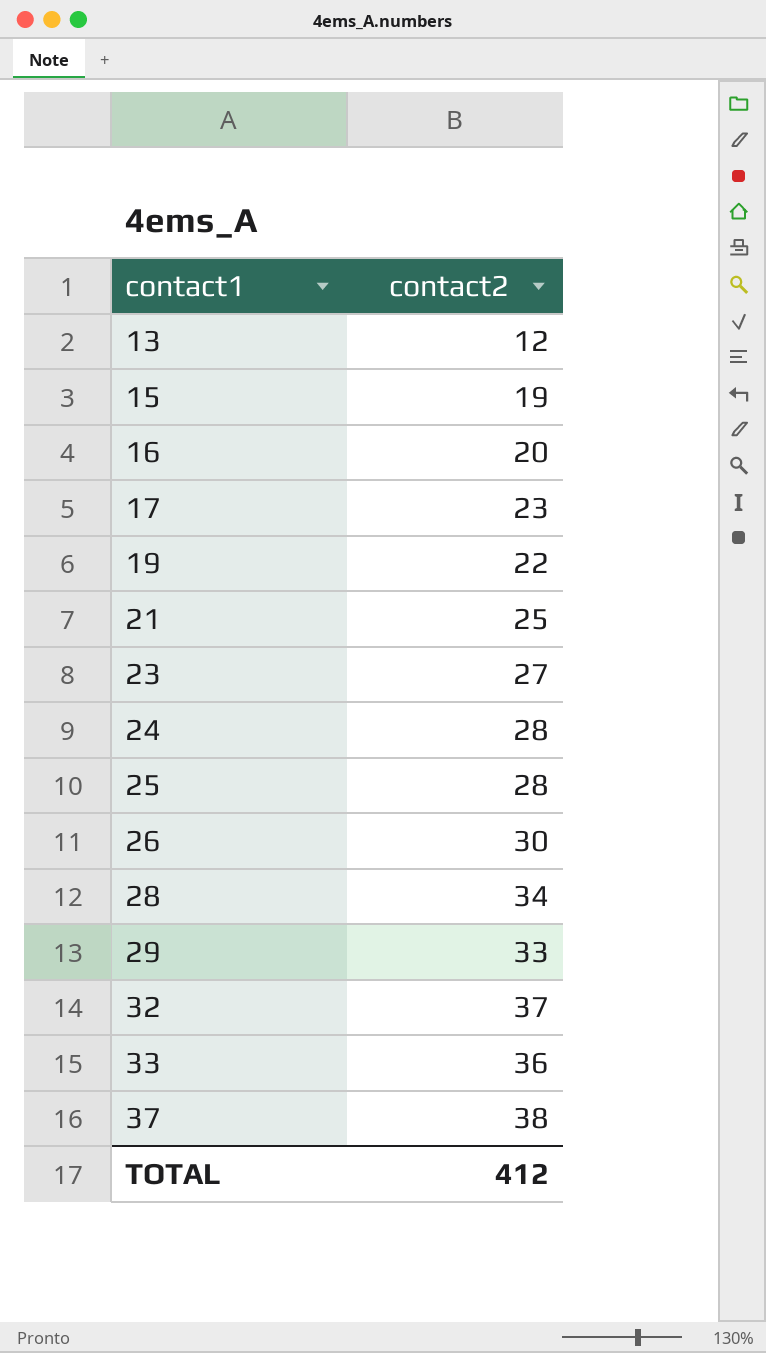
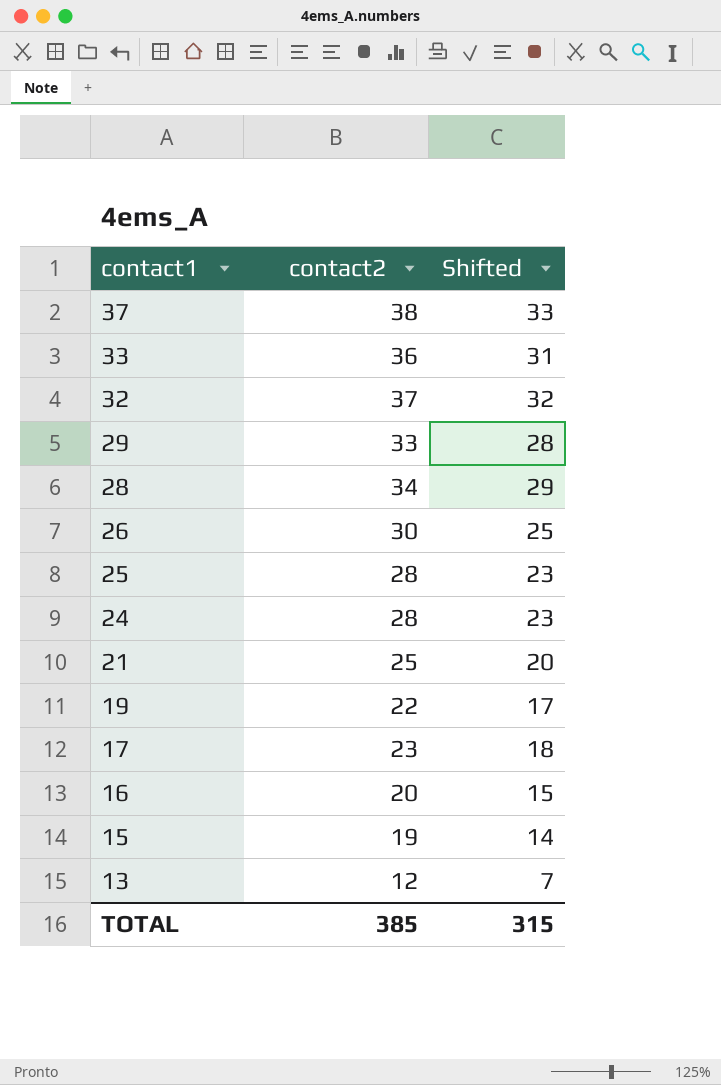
row order: contact1 ascending -> contact1 descending
column Shifted | formula: none -> [contact2] - 5
row 23: 27 -> none
TOTAL | contact2: 412 -> 385

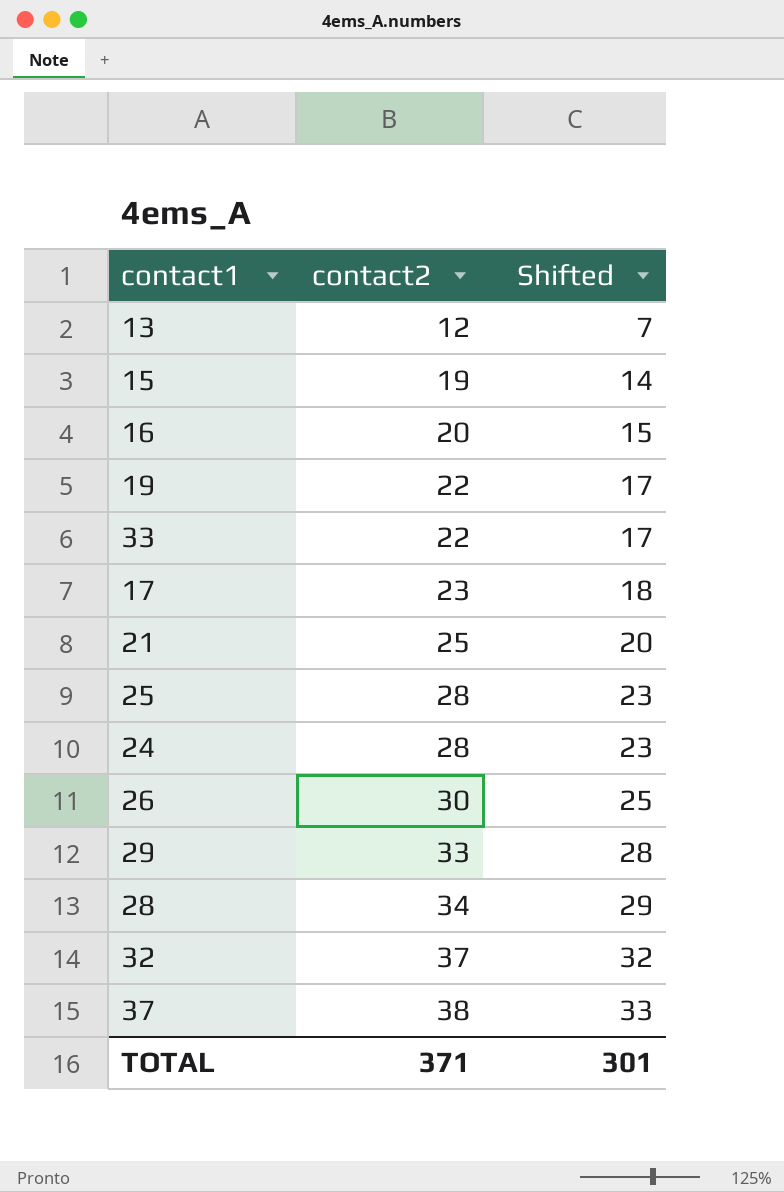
row order: contact1 descending -> contact2 ascending
33 | contact2: 36 -> 22
33 | Shifted: 31 -> 17
TOTAL | contact2: 385 -> 371
TOTAL | Shifted: 315 -> 301

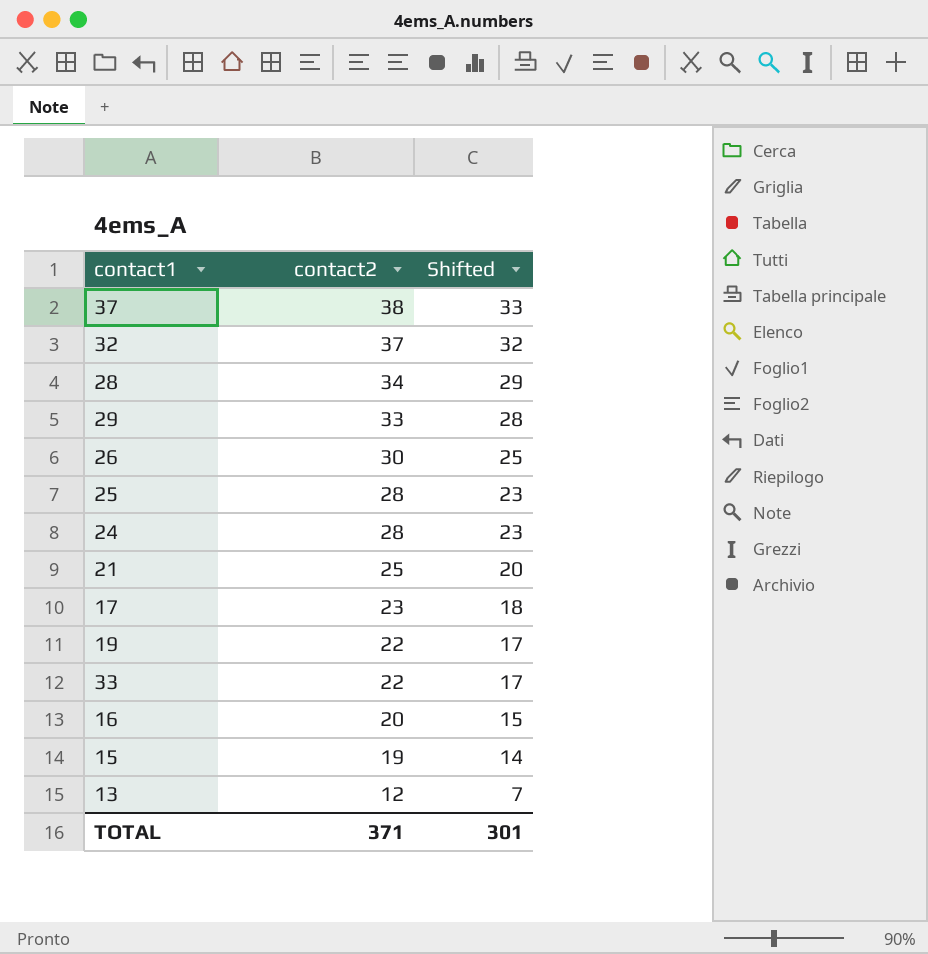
row order: contact2 ascending -> contact2 descending

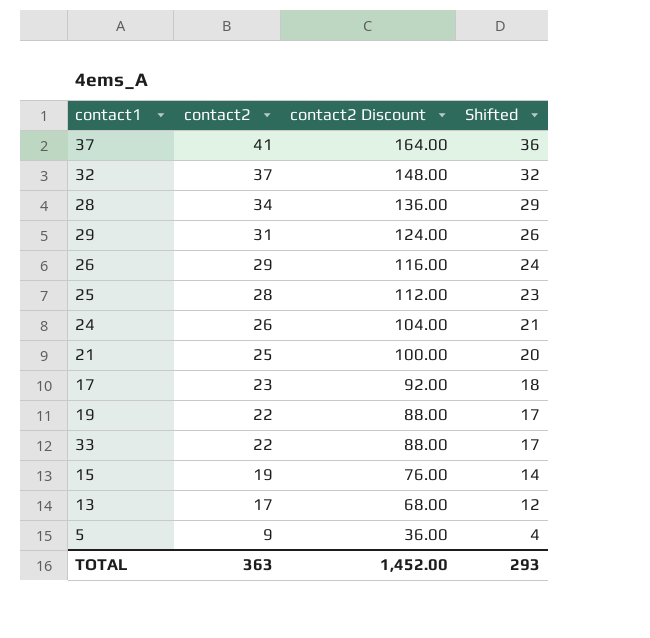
column contact2 Discount | formula: none -> [contact2] * 4
row 16: 20 | 15 -> none
37 | contact2: 38 -> 41
37 | Shifted: 33 -> 36
29 | contact2: 33 -> 31
29 | Shifted: 28 -> 26
26 | contact2: 30 -> 29
26 | Shifted: 25 -> 24
24 | contact2: 28 -> 26
24 | Shifted: 23 -> 21
13 | contact2: 12 -> 17
13 | Shifted: 7 -> 12
row 5: none -> 9 | 36.00 | 4
TOTAL | contact2: 371 -> 363
TOTAL | Shifted: 301 -> 293

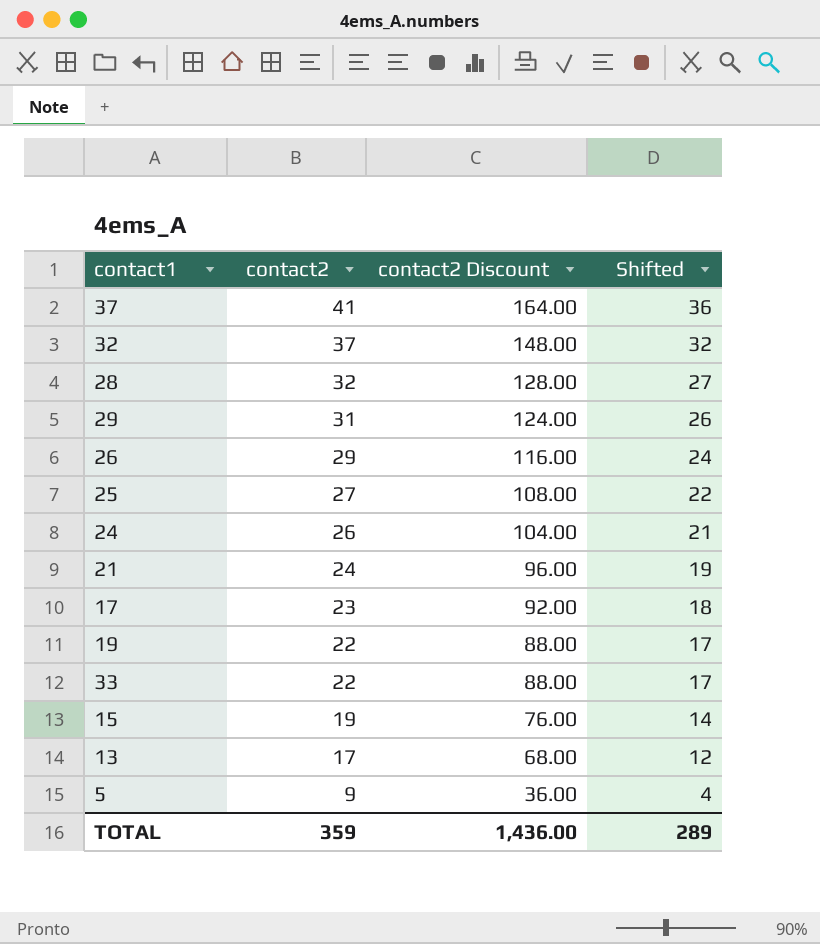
28 | contact2: 34 -> 32
28 | contact2 Discount: 136.00 -> 128.00
28 | Shifted: 29 -> 27
25 | contact2: 28 -> 27
25 | contact2 Discount: 112.00 -> 108.00
25 | Shifted: 23 -> 22
21 | contact2: 25 -> 24
21 | contact2 Discount: 100.00 -> 96.00
21 | Shifted: 20 -> 19
TOTAL | contact2: 363 -> 359
TOTAL | contact2 Discount: 1,452.00 -> 1,436.00
TOTAL | Shifted: 293 -> 289

